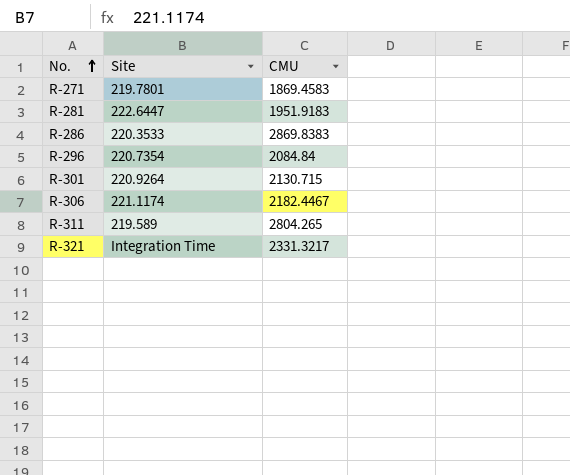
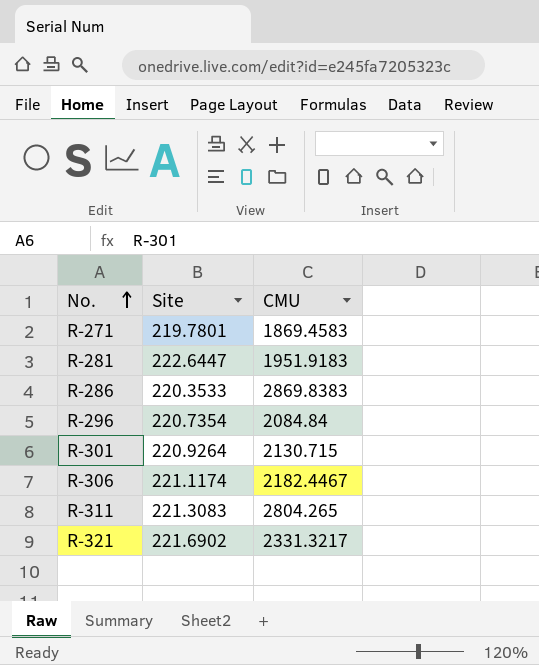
R-311 | Site: 219.589 -> 221.3083
R-321 | Site: Integration Time -> 221.6902

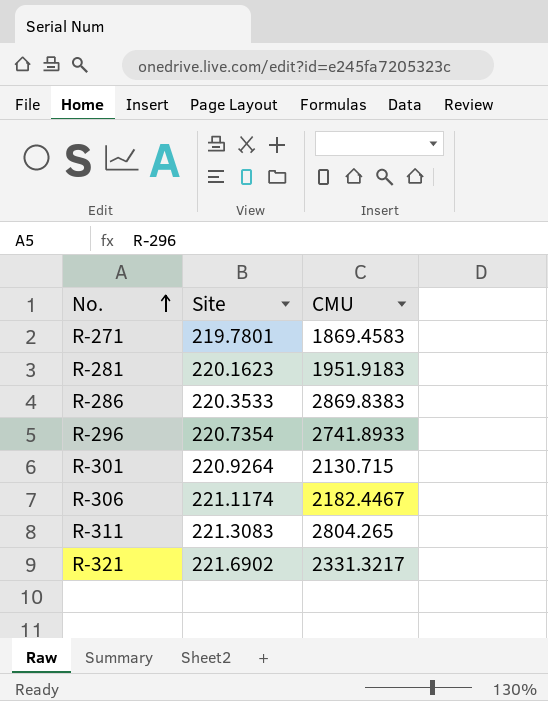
R-281 | Site: 222.6447 -> 220.1623
R-296 | CMU: 2084.84 -> 2741.8933

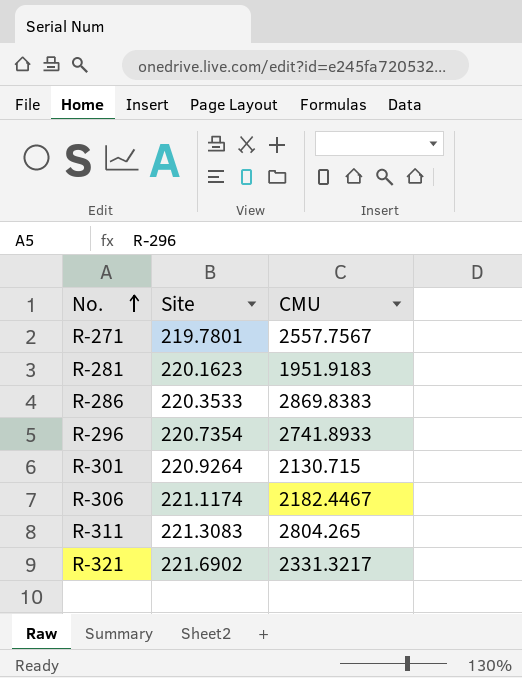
R-271 | CMU: 1869.4583 -> 2557.7567

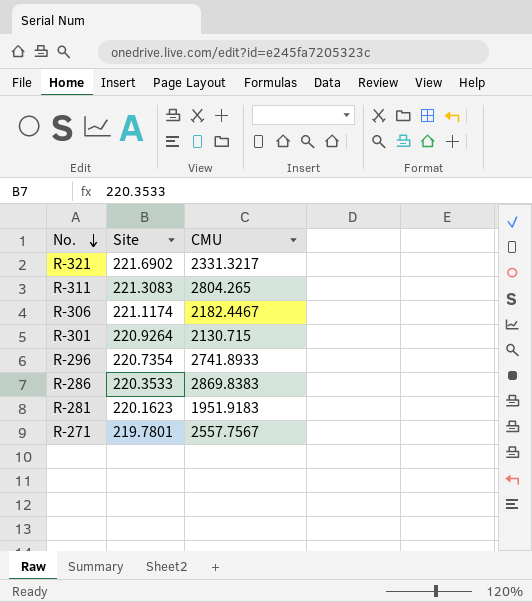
row order: No. ascending -> No. descending

